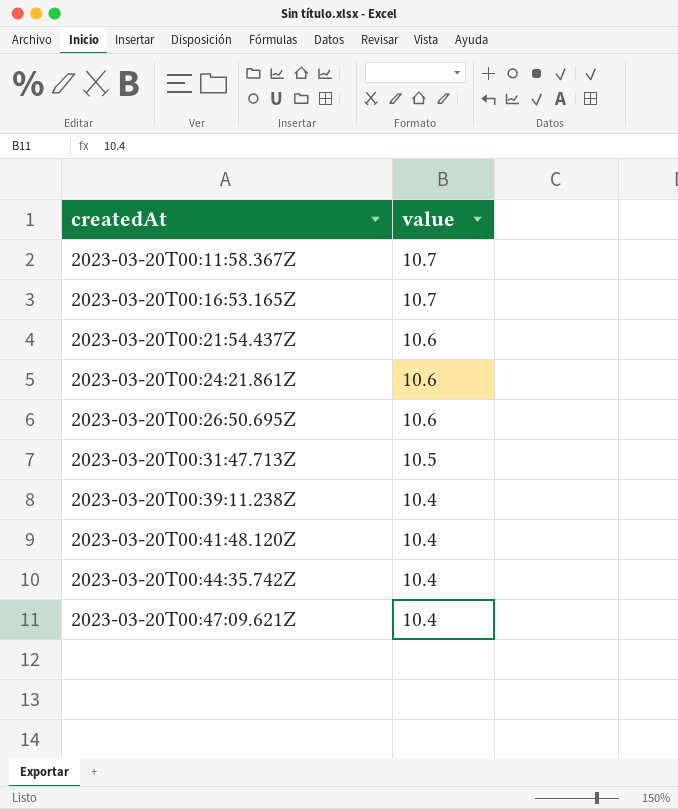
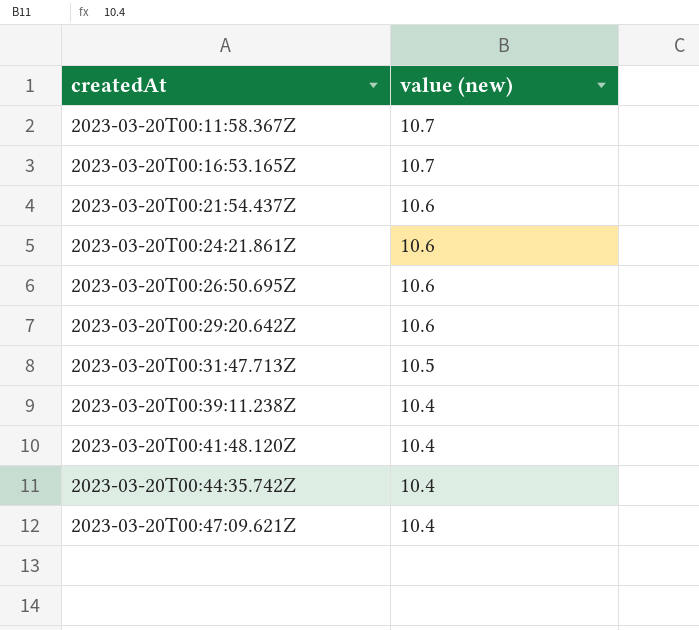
column name: value -> value (new)
row 2023-03-20T00:29:20.642Z: none -> 10.6

